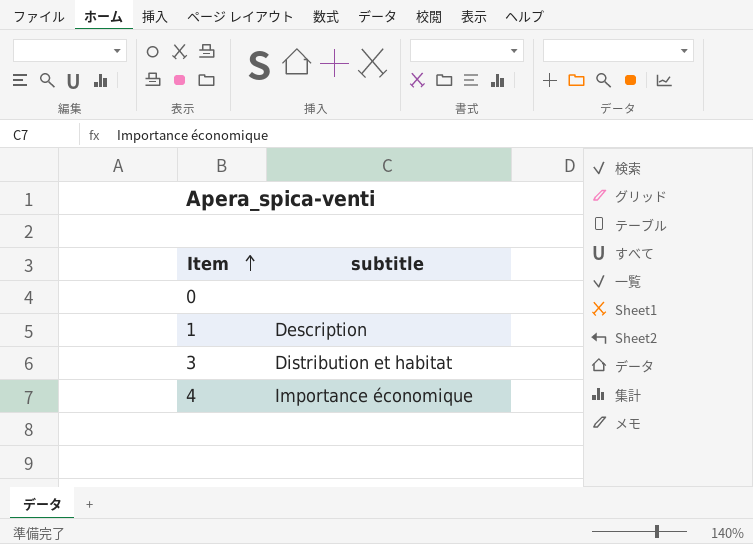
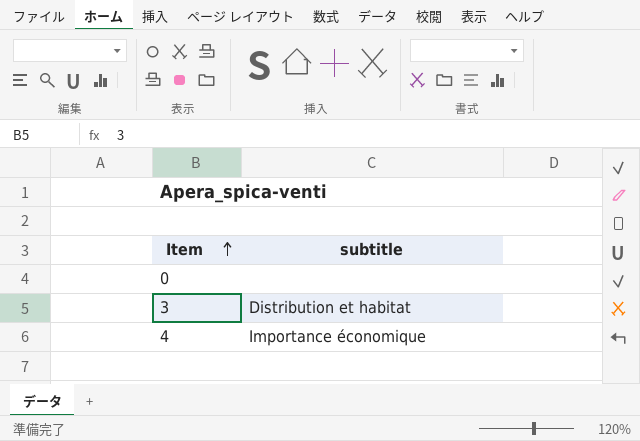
row 1: Description -> none

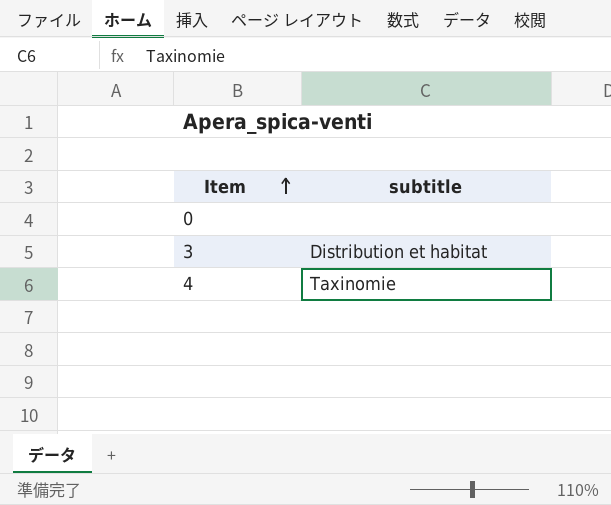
4 | subtitle: Importance économique -> Taxinomie

